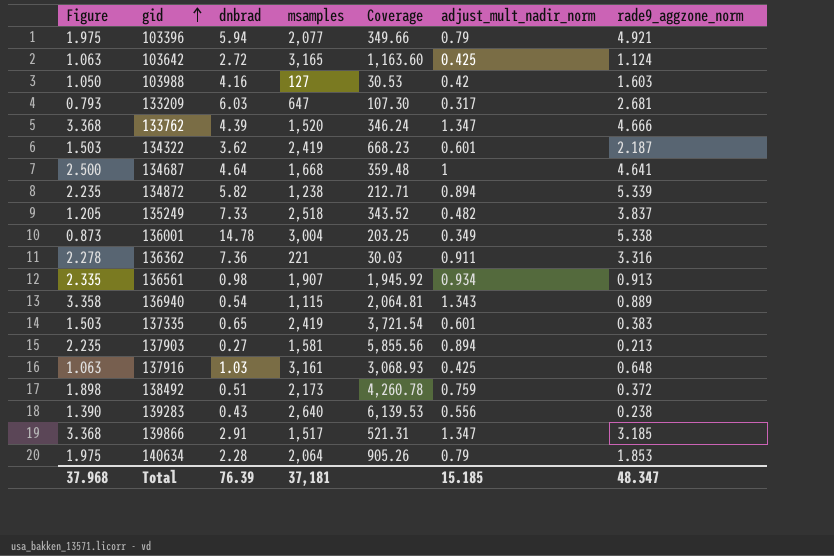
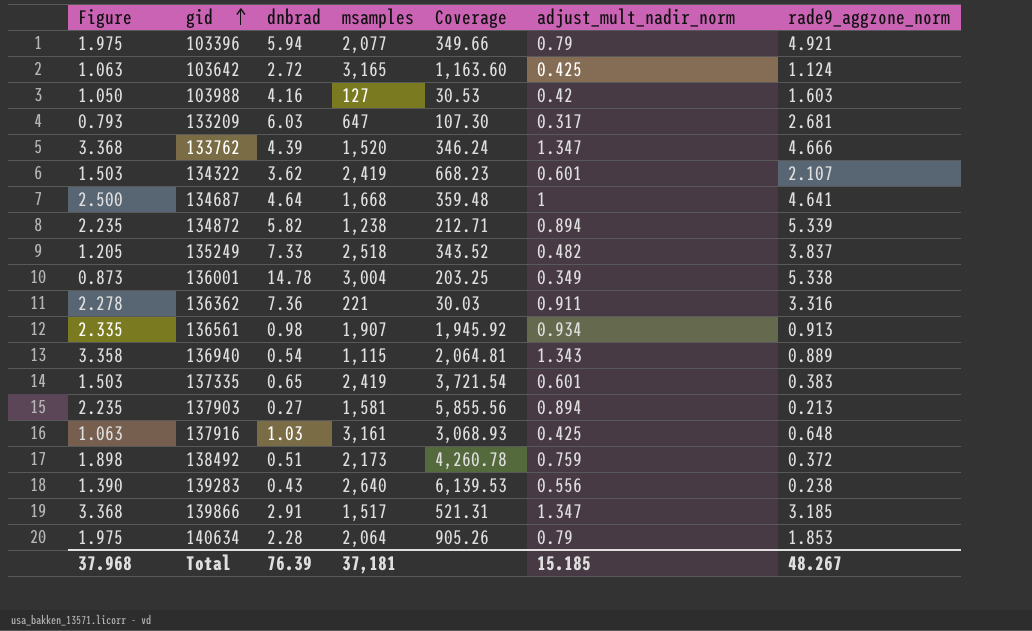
134322 | rade9_aggzone_norm: 2.187 -> 2.107
Total | rade9_aggzone_norm: 48.347 -> 48.267

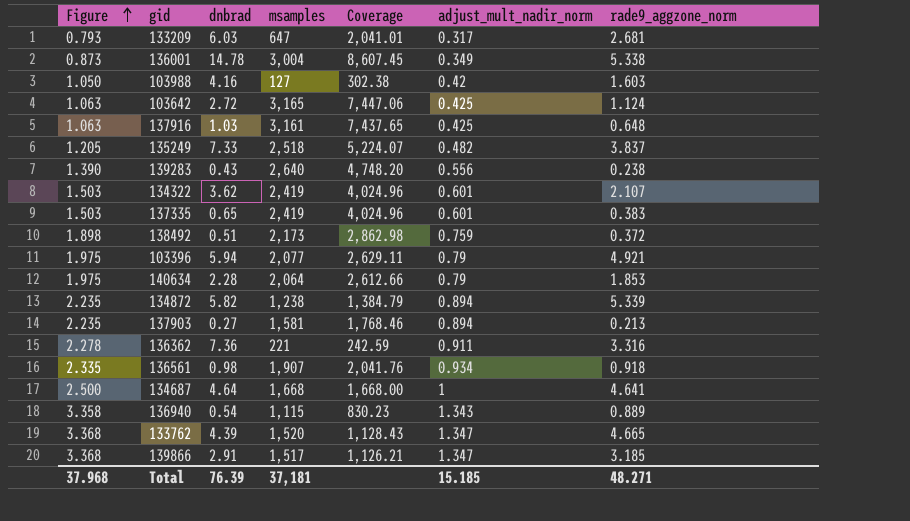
row order: gid ascending -> Figure ascending
column Coverage | formula: [msamples] / [dnbrad] -> [msamples] / [adjust_mult_nadir_norm]
136561 | rade9_aggzone_norm: 0.913 -> 0.918
133762 | rade9_aggzone_norm: 4.666 -> 4.665
Total | rade9_aggzone_norm: 48.267 -> 48.271

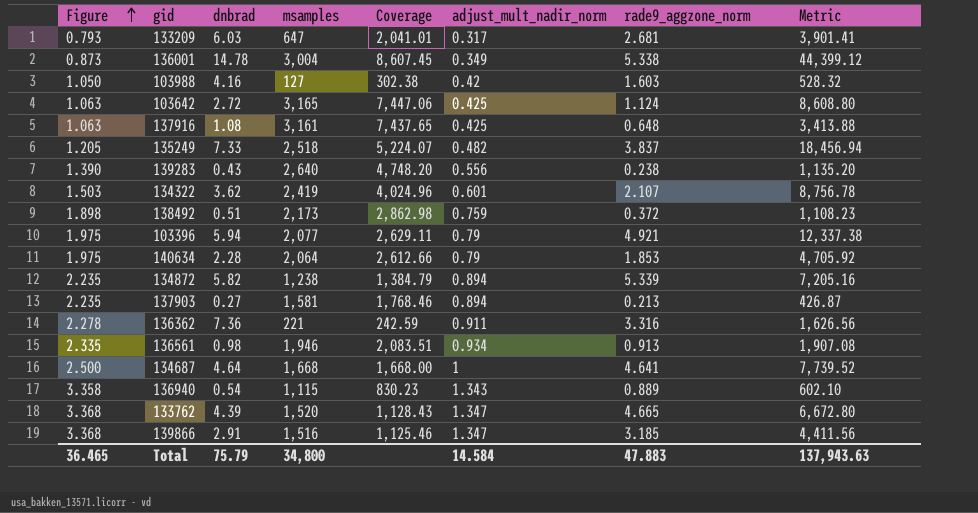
column Metric | formula: none -> [dnbrad] * [msamples]
row 137335: 1.503 | 0.65 | 2,419 | 4,024.96 | 0.601 | 0.383 -> none
137916 | dnbrad: 1.03 -> 1.08
136561 | msamples: 1,907 -> 1,946
136561 | Coverage: 2,041.76 -> 2,083.51
136561 | rade9_aggzone_norm: 0.918 -> 0.913
139866 | msamples: 1,517 -> 1,516
139866 | Coverage: 1,126.21 -> 1,125.46
Total | Figure: 37.968 -> 36.465
Total | dnbrad: 76.39 -> 75.79
Total | msamples: 37,181 -> 34,800
Total | adjust_mult_nadir_norm: 15.185 -> 14.584
Total | rade9_aggzone_norm: 48.271 -> 47.883

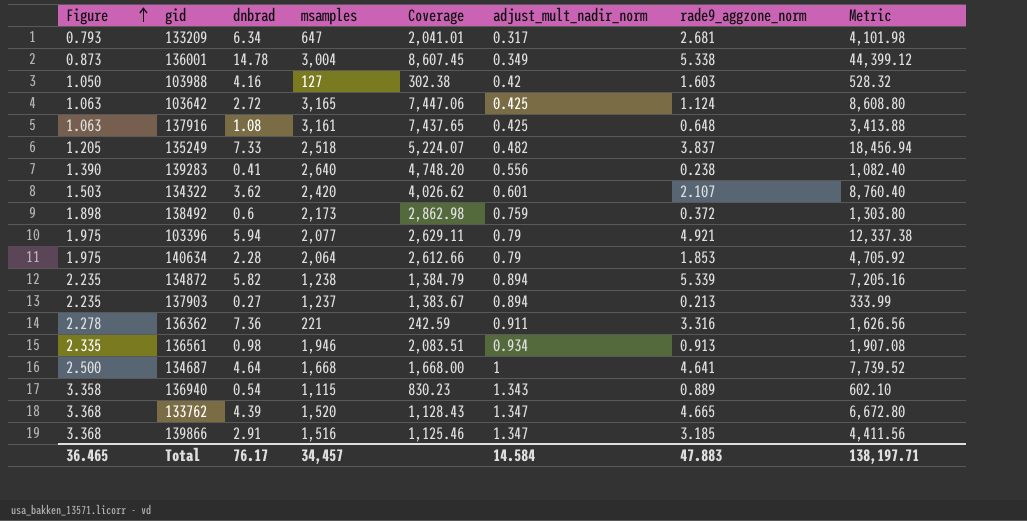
133209 | dnbrad: 6.03 -> 6.34
133209 | Metric: 3,901.41 -> 4,101.98
139283 | dnbrad: 0.43 -> 0.41
139283 | Metric: 1,135.20 -> 1,082.40
134322 | msamples: 2,419 -> 2,420
134322 | Coverage: 4,024.96 -> 4,026.62
134322 | Metric: 8,756.78 -> 8,760.40
138492 | dnbrad: 0.51 -> 0.6
138492 | Metric: 1,108.23 -> 1,303.80
137903 | msamples: 1,581 -> 1,237
137903 | Coverage: 1,768.46 -> 1,383.67
137903 | Metric: 426.87 -> 333.99
Total | dnbrad: 75.79 -> 76.17
Total | msamples: 34,800 -> 34,457
Total | Metric: 137,943.63 -> 138,197.71

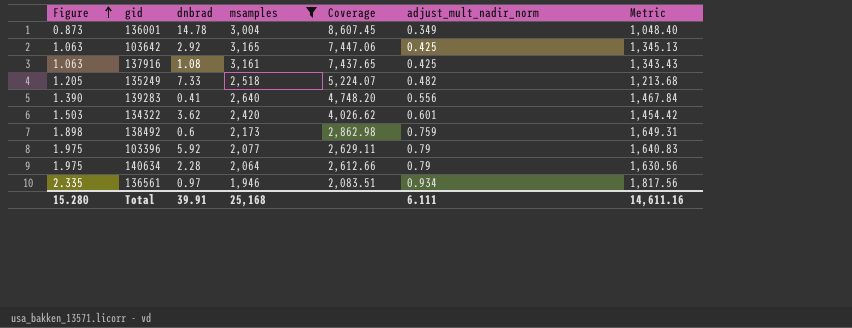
filter: none -> msamples >= 1,946
column rade9_aggzone_norm | position: 7 -> none
column Metric | formula: [dnbrad] * [msamples] -> [msamples] * [adjust_mult_nadir_norm]
103642 | dnbrad: 2.72 -> 2.92
103396 | dnbrad: 5.94 -> 5.92
136561 | dnbrad: 0.98 -> 0.97
Total | Figure: 36.465 -> 15.280
Total | dnbrad: 76.17 -> 39.91
Total | msamples: 34,457 -> 25,168
Total | adjust_mult_nadir_norm: 14.584 -> 6.111
Total | Metric: 138,197.71 -> 14,611.16

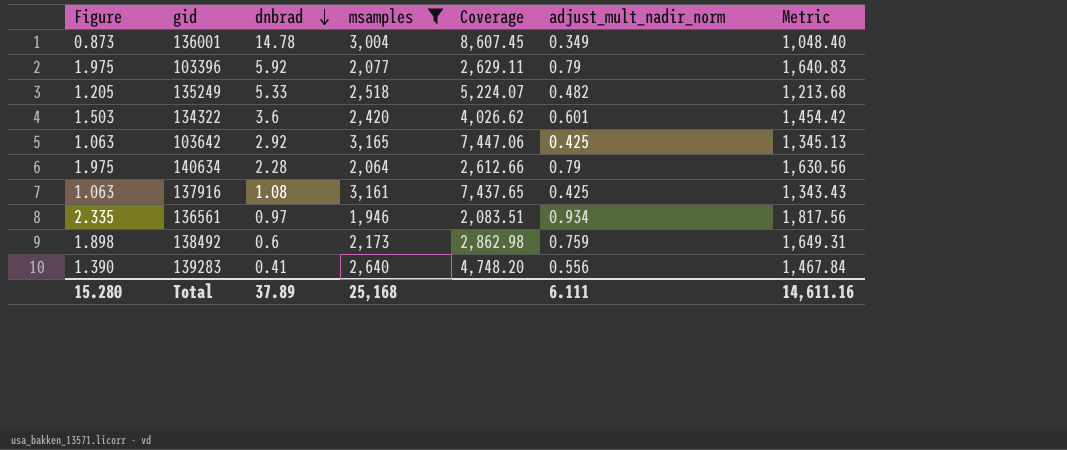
row order: Figure ascending -> dnbrad descending
135249 | dnbrad: 7.33 -> 5.33
134322 | dnbrad: 3.62 -> 3.6
Total | dnbrad: 39.91 -> 37.89

